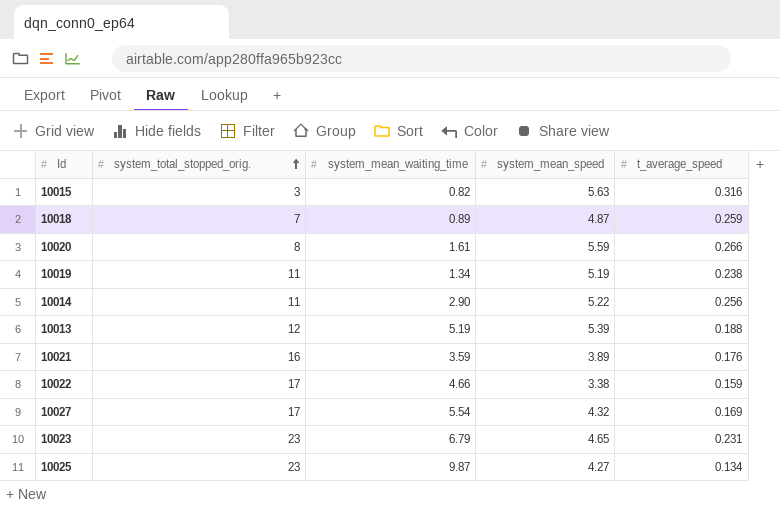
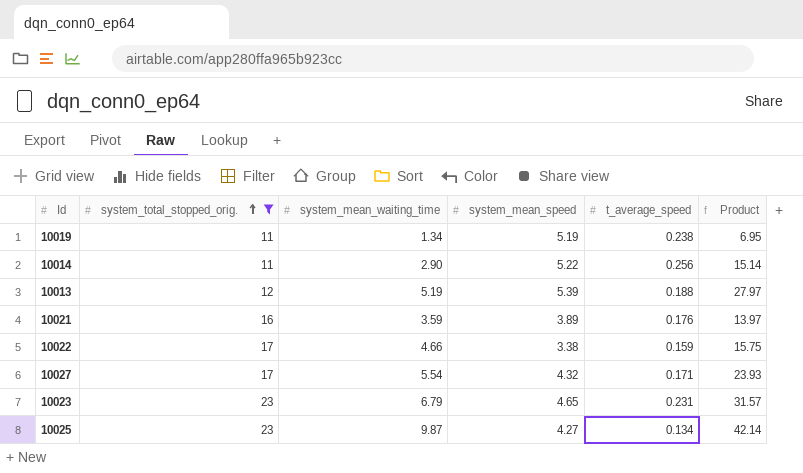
filter: none -> system_total_stopped_orig. >= 11
column Product | formula: none -> [system_mean_waiting_time] * [system_mean_speed]
10027 | t_average_speed: 0.169 -> 0.171

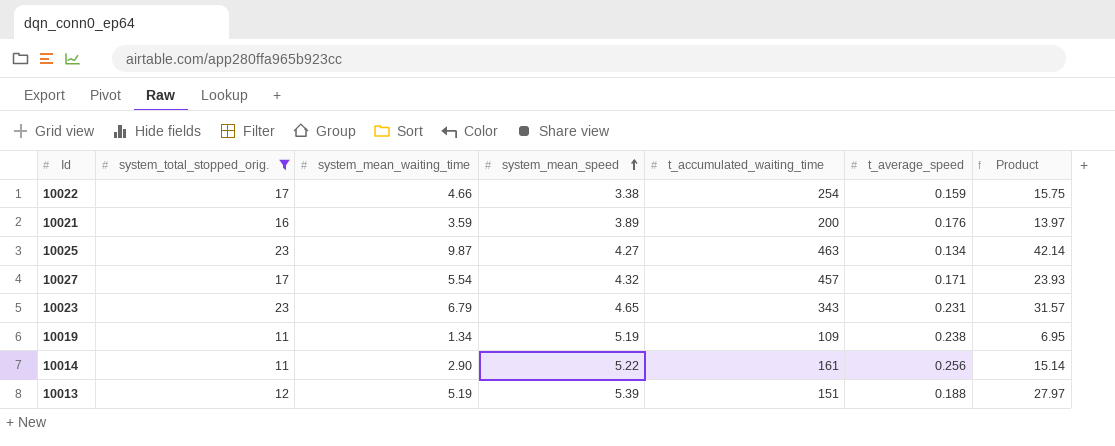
row order: system_total_stopped_orig. ascending -> system_mean_speed ascending
column t_accumulated_waiting_time | position: none -> 5

